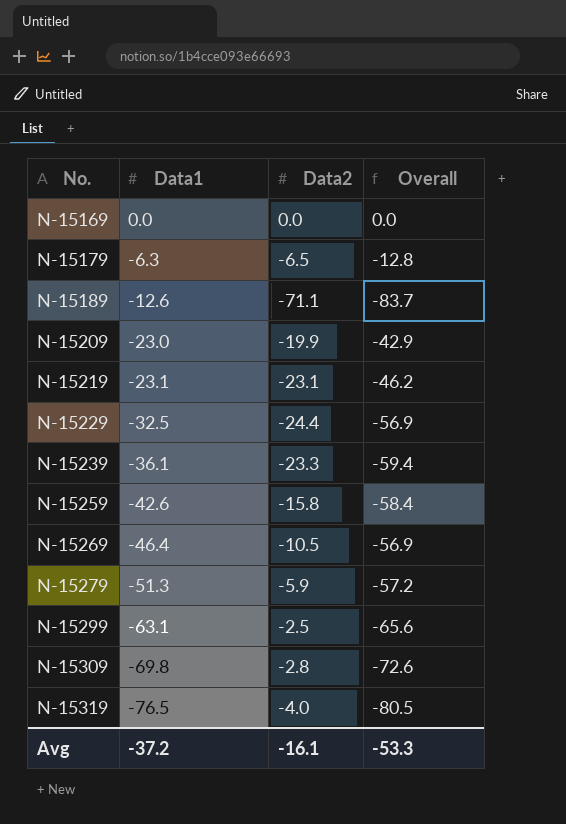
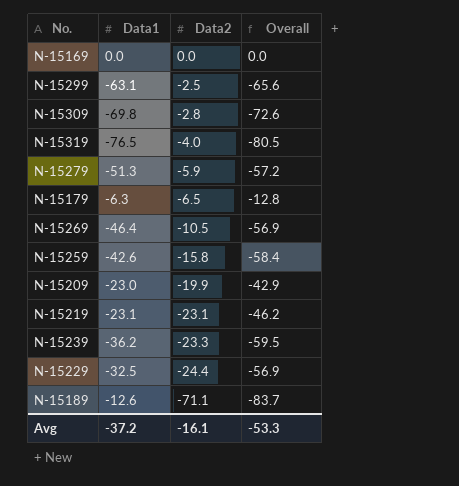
row order: No. ascending -> Data2 descending
N-15239 | Data1: -36.1 -> -36.2
N-15239 | Overall: -59.4 -> -59.5

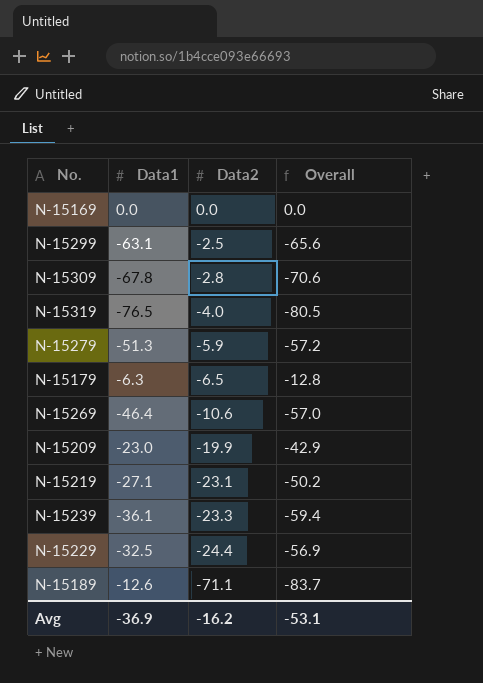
row N-15259: -42.6 | -15.8 | -58.4 -> none
N-15309 | Data1: -69.8 -> -67.8
N-15309 | Overall: -72.6 -> -70.6
N-15269 | Data2: -10.5 -> -10.6
N-15269 | Overall: -56.9 -> -57.0
N-15219 | Data1: -23.1 -> -27.1
N-15219 | Overall: -46.2 -> -50.2
N-15239 | Data1: -36.2 -> -36.1
N-15239 | Overall: -59.5 -> -59.4
Avg | Data1: -37.2 -> -36.9
Avg | Data2: -16.1 -> -16.2
Avg | Overall: -53.3 -> -53.1

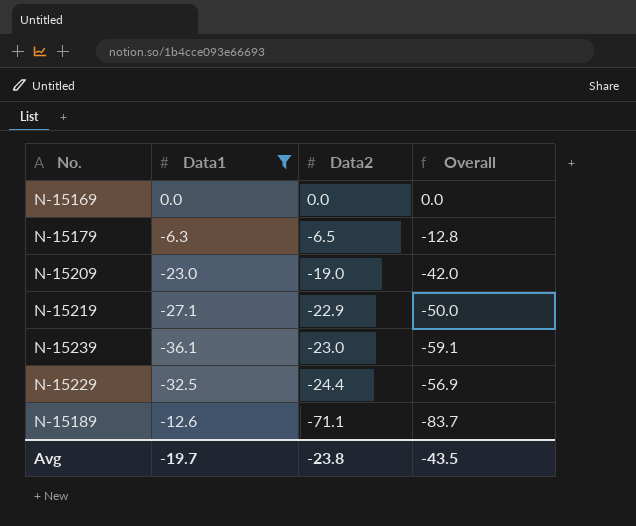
filter: none -> Data1 >= -36.1
N-15209 | Data2: -19.9 -> -19.0
N-15209 | Overall: -42.9 -> -42.0
N-15219 | Data2: -23.1 -> -22.9
N-15219 | Overall: -50.2 -> -50.0
N-15239 | Data2: -23.3 -> -23.0
N-15239 | Overall: -59.4 -> -59.1
Avg | Data1: -36.9 -> -19.7
Avg | Data2: -16.2 -> -23.8
Avg | Overall: -53.1 -> -43.5

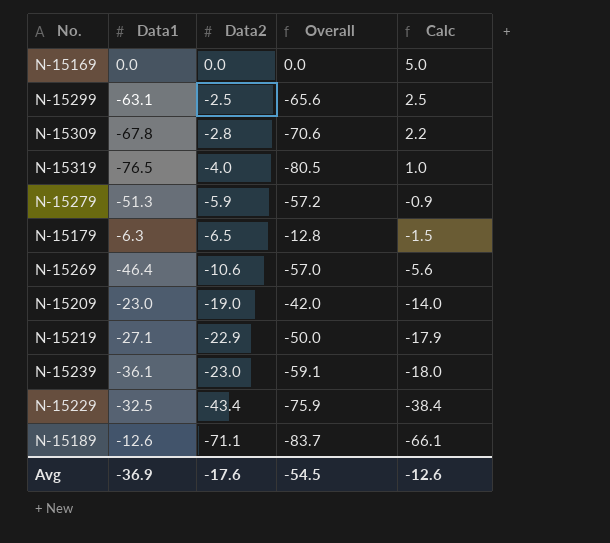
filter: Data1 >= -36.1 -> none
column Calc | formula: none -> [Data2] + 5
N-15229 | Data2: -24.4 -> -43.4
N-15229 | Overall: -56.9 -> -75.9
Avg | Data1: -19.7 -> -36.9
Avg | Data2: -23.8 -> -17.6
Avg | Overall: -43.5 -> -54.5

